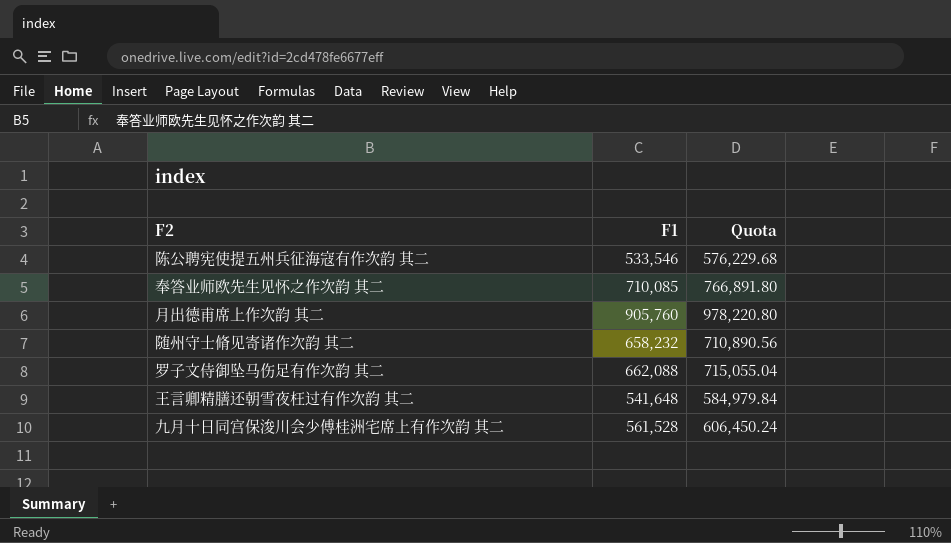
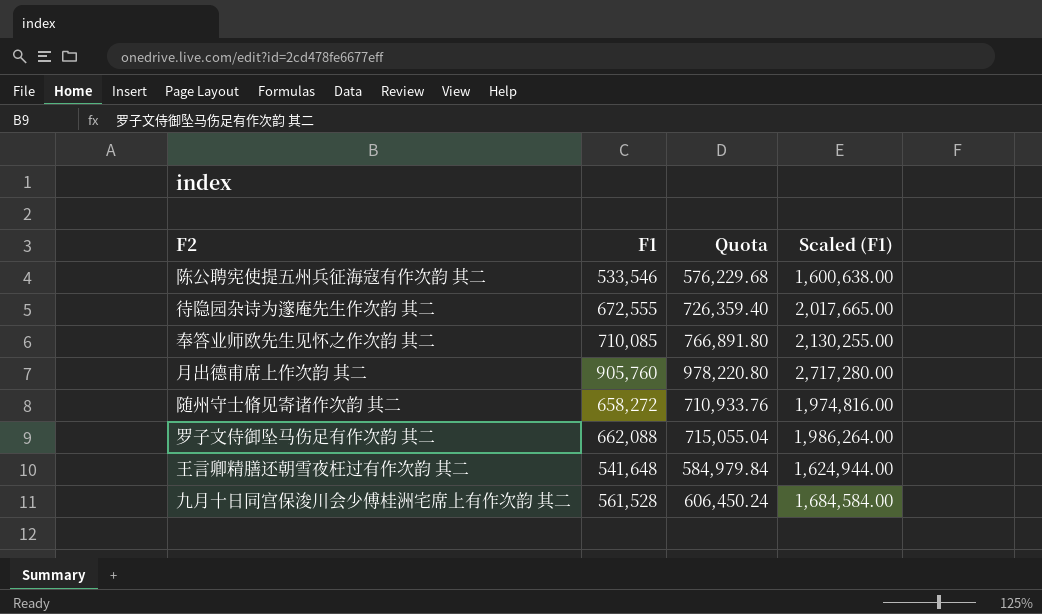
column Scaled (F1) | formula: none -> [F1] * 3
row 待隐园杂诗为邃庵先生作次韵 其二: none -> 672,555 | 726,359.40 | 2,017,665.00
随州守士脩见寄诸作次韵 其二 | F1: 658,232 -> 658,272
随州守士脩见寄诸作次韵 其二 | Quota: 710,890.56 -> 710,933.76

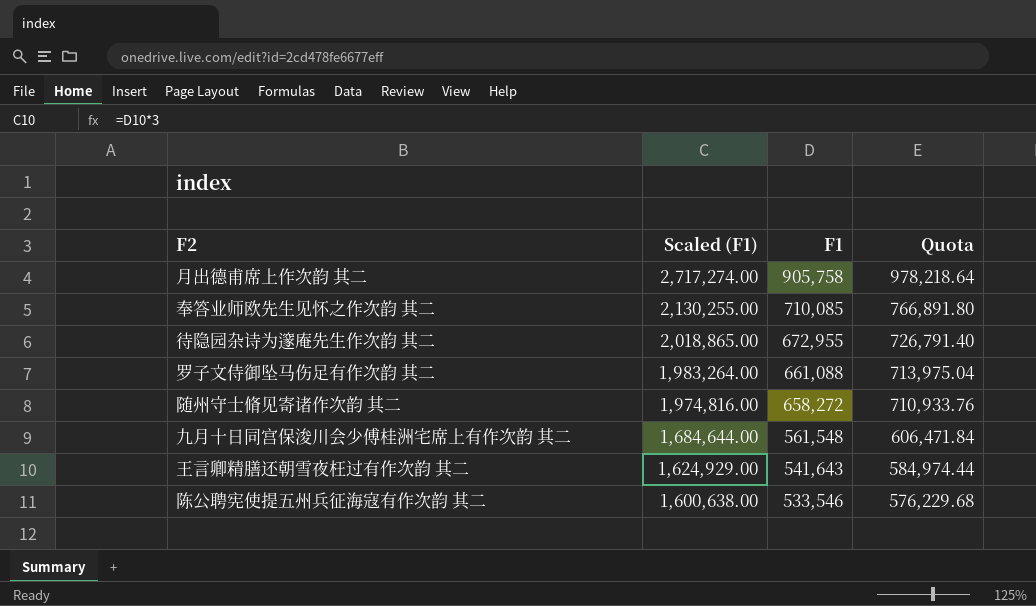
row order: none -> Scaled (F1) descending
column Scaled (F1) | position: 4 -> 2
月出德甫席上作次韵 其二 | Scaled (F1): 2,717,280.00 -> 2,717,274.00
月出德甫席上作次韵 其二 | F1: 905,760 -> 905,758
月出德甫席上作次韵 其二 | Quota: 978,220.80 -> 978,218.64
待隐园杂诗为邃庵先生作次韵 其二 | Scaled (F1): 2,017,665.00 -> 2,018,865.00
待隐园杂诗为邃庵先生作次韵 其二 | F1: 672,555 -> 672,955
待隐园杂诗为邃庵先生作次韵 其二 | Quota: 726,359.40 -> 726,791.40
罗子文侍御坠马伤足有作次韵 其二 | Scaled (F1): 1,986,264.00 -> 1,983,264.00
罗子文侍御坠马伤足有作次韵 其二 | F1: 662,088 -> 661,088
罗子文侍御坠马伤足有作次韵 其二 | Quota: 715,055.04 -> 713,975.04
九月十日同宫保浚川会少傅桂洲宅席上有作次韵 其二 | Scaled (F1): 1,684,584.00 -> 1,684,644.00
九月十日同宫保浚川会少傅桂洲宅席上有作次韵 其二 | F1: 561,528 -> 561,548
九月十日同宫保浚川会少傅桂洲宅席上有作次韵 其二 | Quota: 606,450.24 -> 606,471.84
王言卿精膳还朝雪夜枉过有作次韵 其二 | Scaled (F1): 1,624,944.00 -> 1,624,929.00
王言卿精膳还朝雪夜枉过有作次韵 其二 | F1: 541,648 -> 541,643
王言卿精膳还朝雪夜枉过有作次韵 其二 | Quota: 584,979.84 -> 584,974.44

